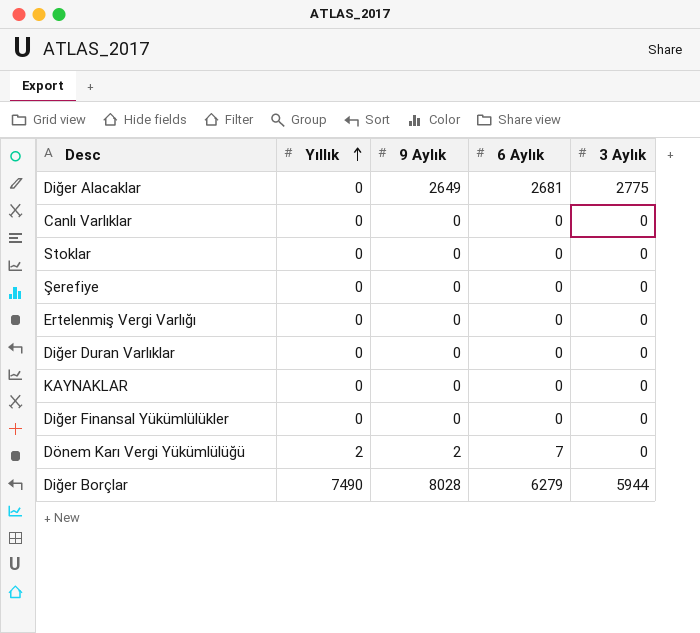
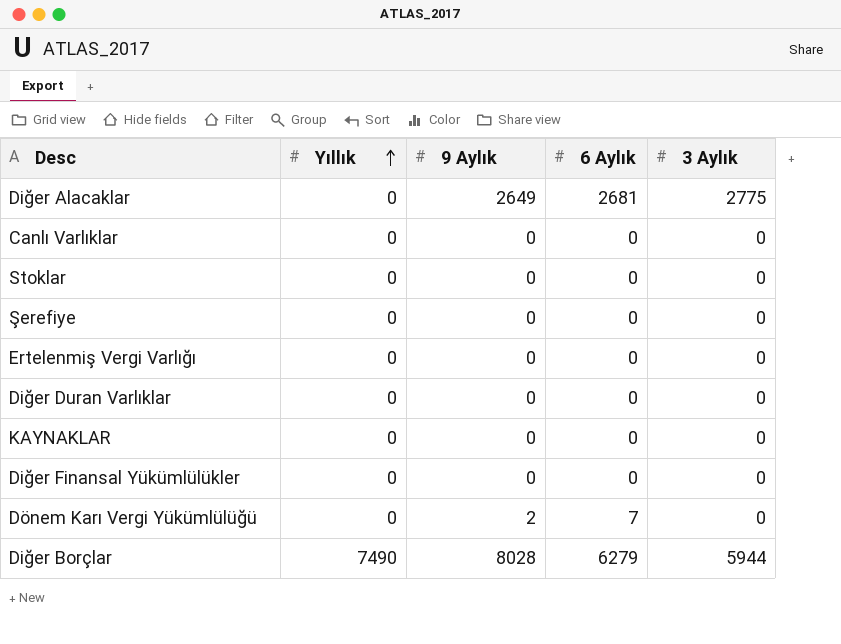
Dönem Karı Vergi Yükümlülüğü | Yıllık: 2 -> 0

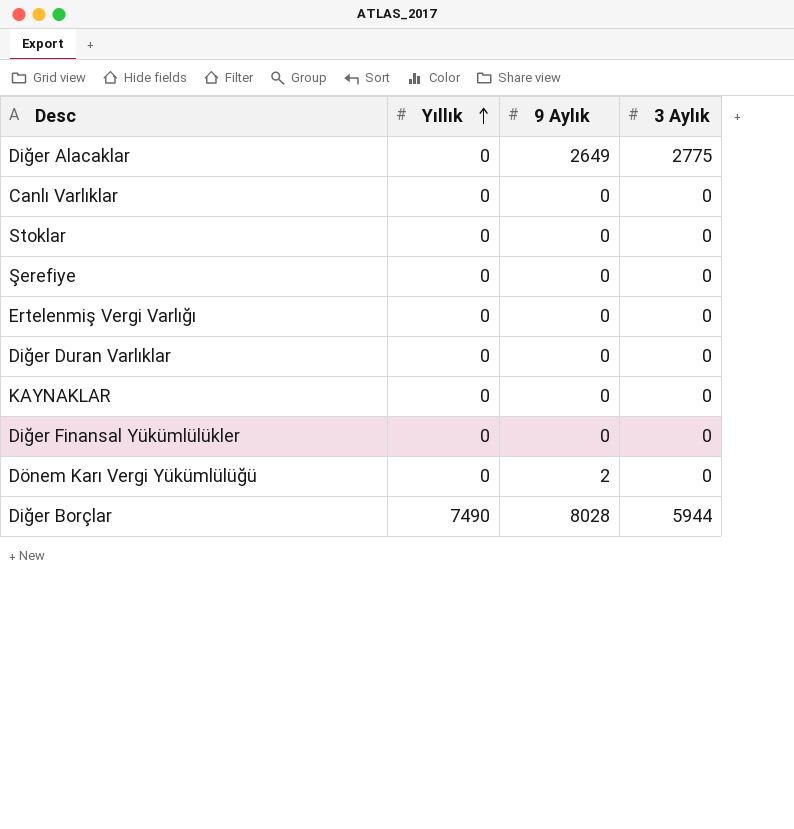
column 6 Aylık | position: 4 -> none

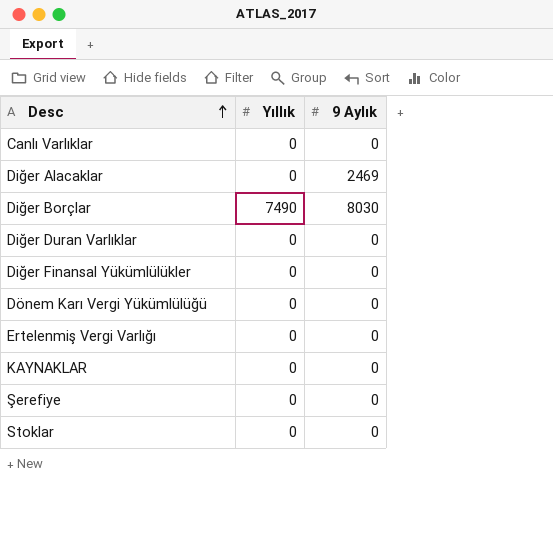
row order: Yıllık ascending -> Desc ascending
column 3 Aylık | position: 4 -> none
Diğer Alacaklar | 9 Aylık: 2649 -> 2469
Diğer Borçlar | 9 Aylık: 8028 -> 8030
Dönem Karı Vergi Yükümlülüğü | 9 Aylık: 2 -> 0

